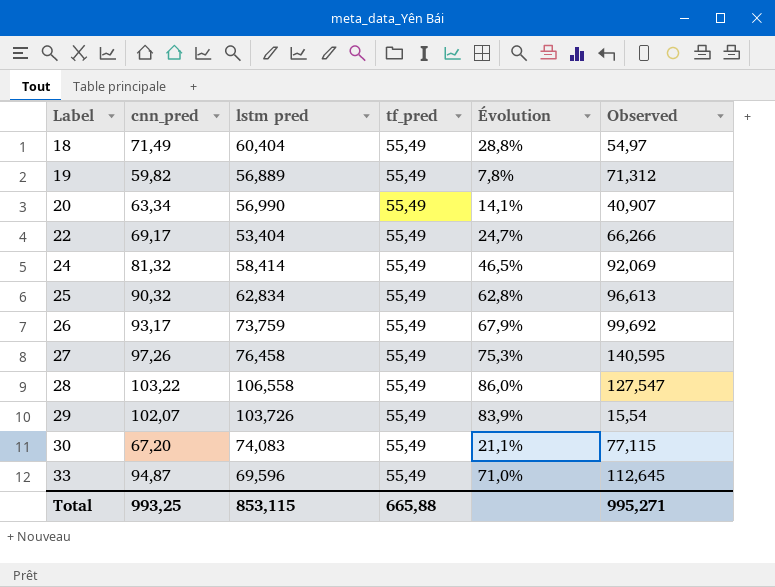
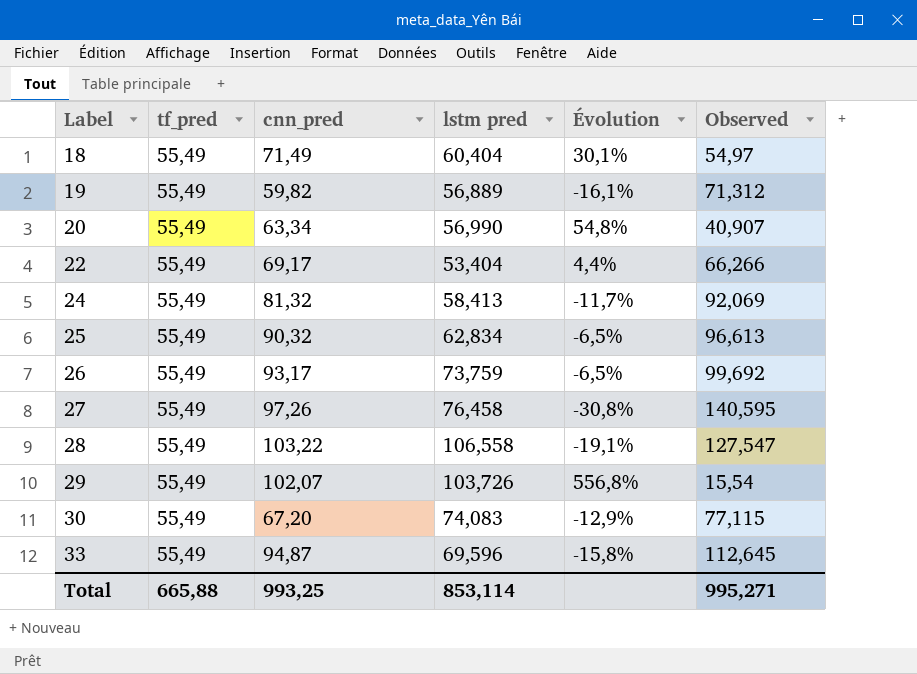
column tf_pred | position: 4 -> 2
column Évolution | formula: ([cnn_pred] - [tf_pred]) / [tf_pred] -> ([cnn_pred] - [Observed]) / [Observed]
24 | lstm pred: 58,414 -> 58,413
Total | lstm pred: 853,115 -> 853,114

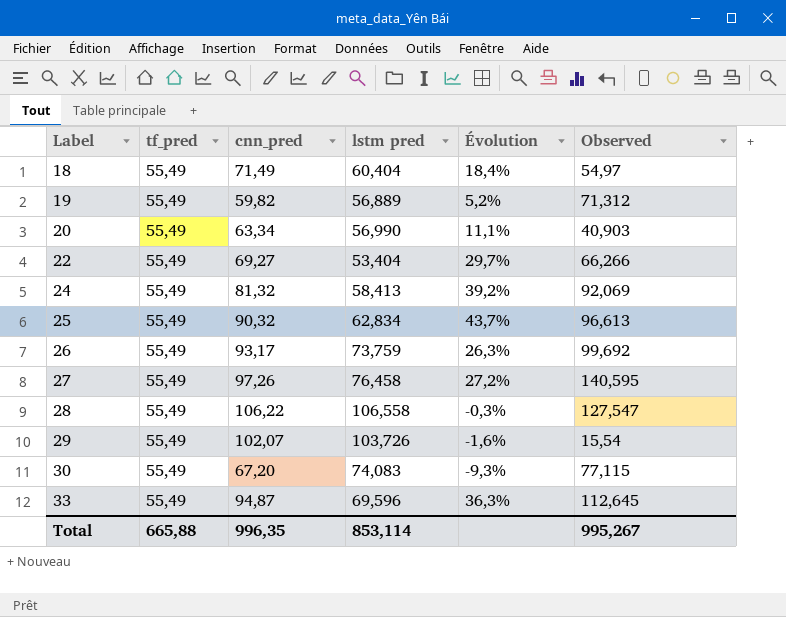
column Évolution | formula: ([cnn_pred] - [Observed]) / [Observed] -> ([cnn_pred] - [lstm pred]) / [lstm pred]
20 | Observed: 40,907 -> 40,903
22 | cnn_pred: 69,17 -> 69,27
28 | cnn_pred: 103,22 -> 106,22
Total | cnn_pred: 993,25 -> 996,35
Total | Observed: 995,271 -> 995,267

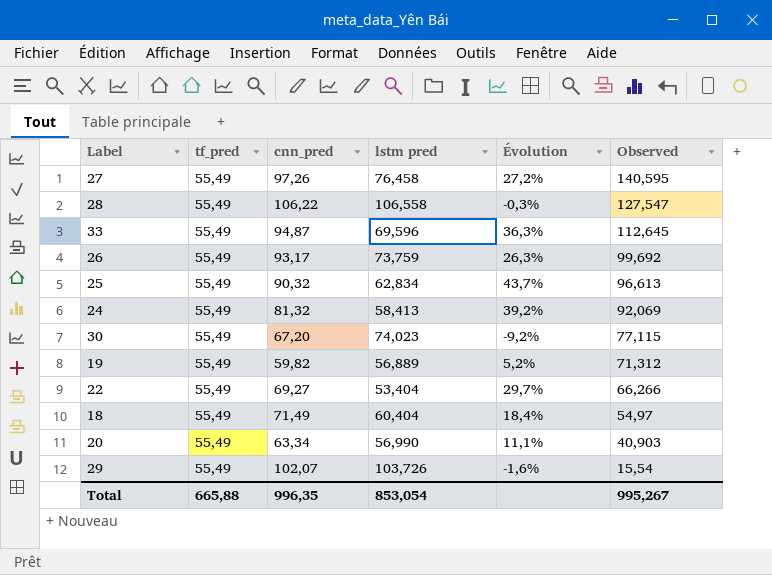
row order: Label ascending -> Observed descending
30 | lstm pred: 74,083 -> 74,023
30 | Évolution: -9,3% -> -9,2%
Total | lstm pred: 853,114 -> 853,054

